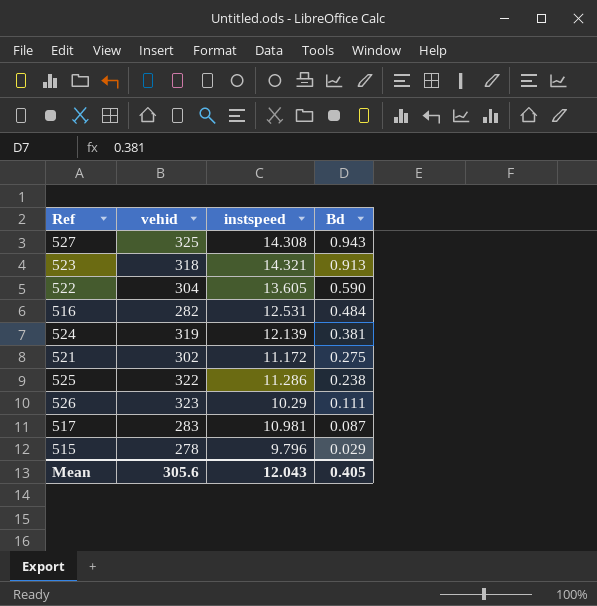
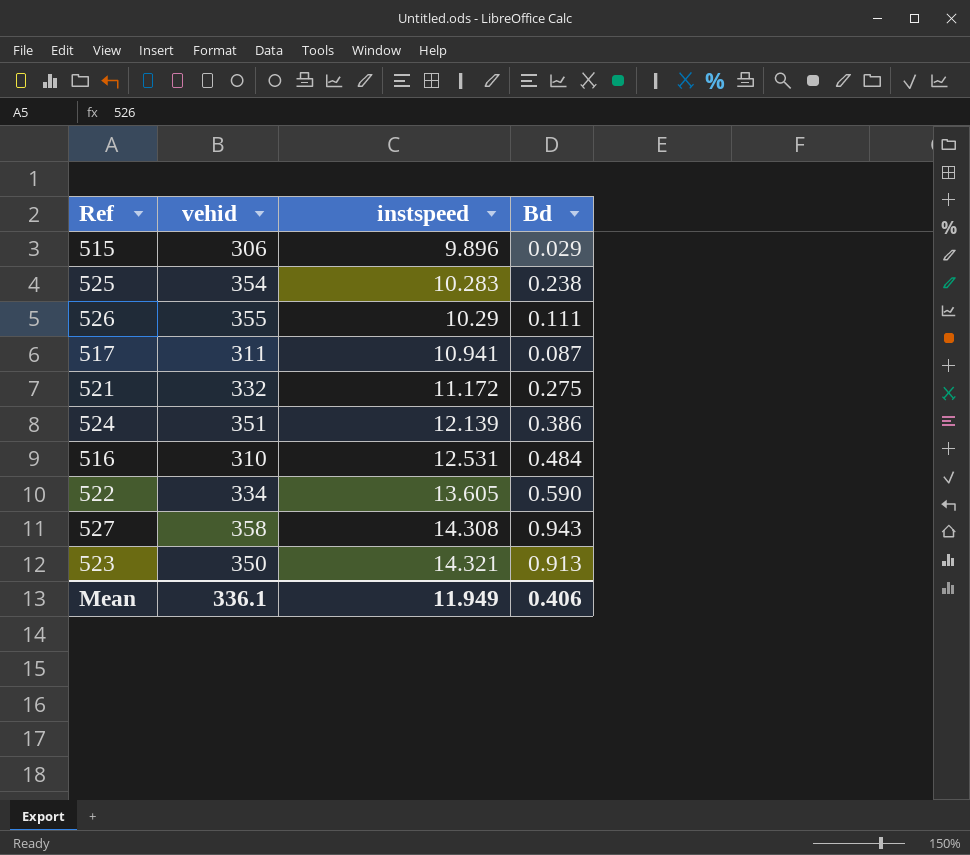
row order: Bd descending -> instspeed ascending
515 | vehid: 278 -> 306
515 | instspeed: 9.796 -> 9.896
525 | vehid: 322 -> 354
525 | instspeed: 11.286 -> 10.283
526 | vehid: 323 -> 355
517 | vehid: 283 -> 311
517 | instspeed: 10.981 -> 10.941
521 | vehid: 302 -> 332
524 | vehid: 319 -> 351
524 | Bd: 0.381 -> 0.386
516 | vehid: 282 -> 310
522 | vehid: 304 -> 334
527 | vehid: 325 -> 358
523 | vehid: 318 -> 350
Mean | vehid: 305.6 -> 336.1
Mean | instspeed: 12.043 -> 11.949
Mean | Bd: 0.405 -> 0.406

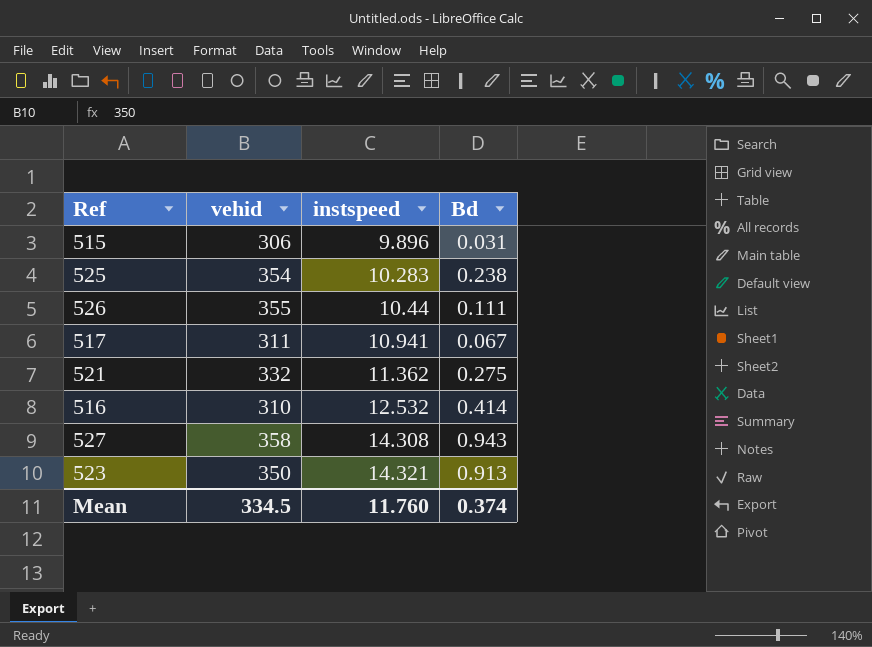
row 524: 351 | 12.139 | 0.386 -> none
row 522: 334 | 13.605 | 0.590 -> none
515 | Bd: 0.029 -> 0.031
526 | instspeed: 10.29 -> 10.44
517 | Bd: 0.087 -> 0.067
521 | instspeed: 11.172 -> 11.362
516 | instspeed: 12.531 -> 12.532
516 | Bd: 0.484 -> 0.414
Mean | vehid: 336.1 -> 334.5
Mean | instspeed: 11.949 -> 11.760
Mean | Bd: 0.406 -> 0.374

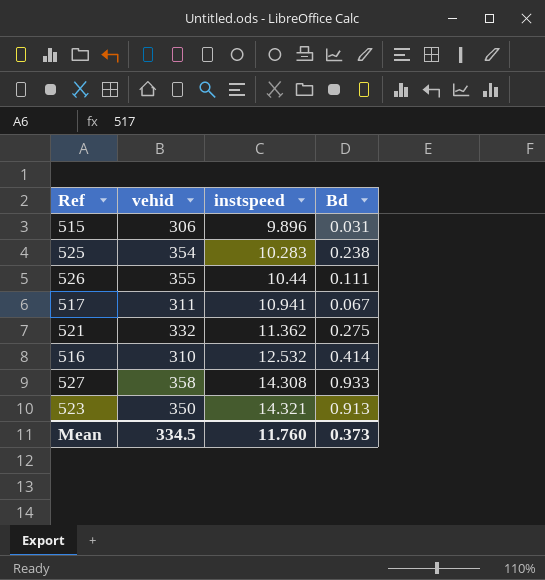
527 | Bd: 0.943 -> 0.933
Mean | Bd: 0.374 -> 0.373

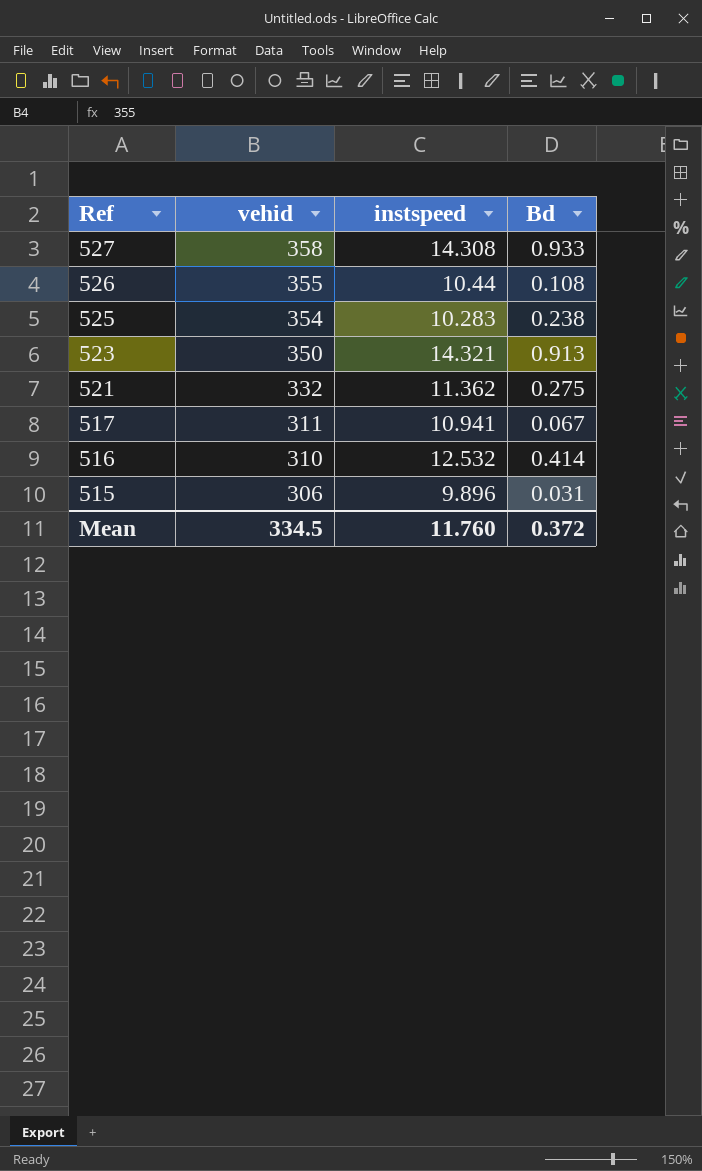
row order: instspeed ascending -> Ref descending
526 | Bd: 0.111 -> 0.108
Mean | Bd: 0.373 -> 0.372

